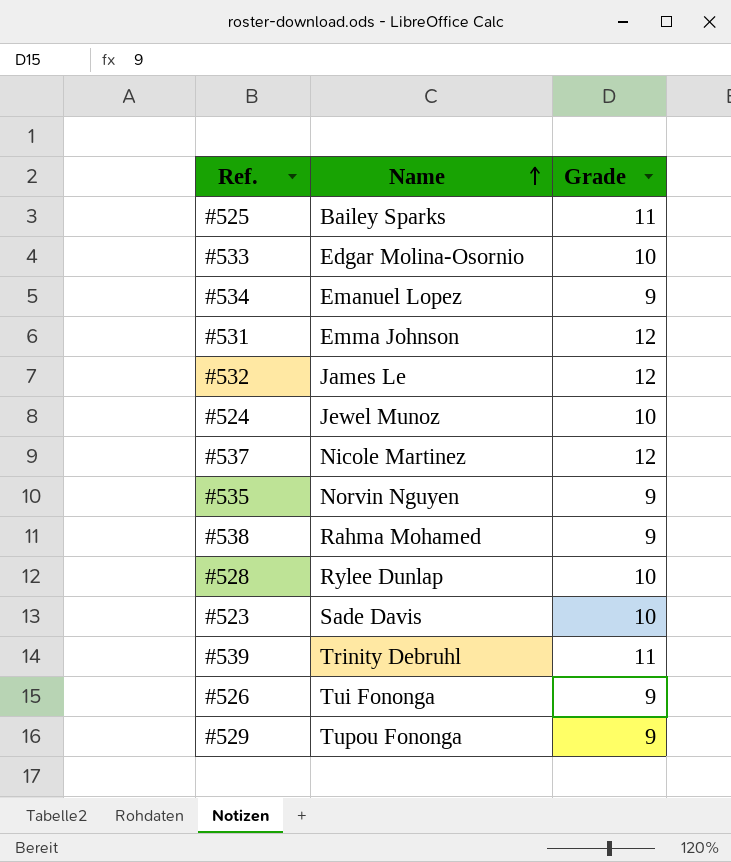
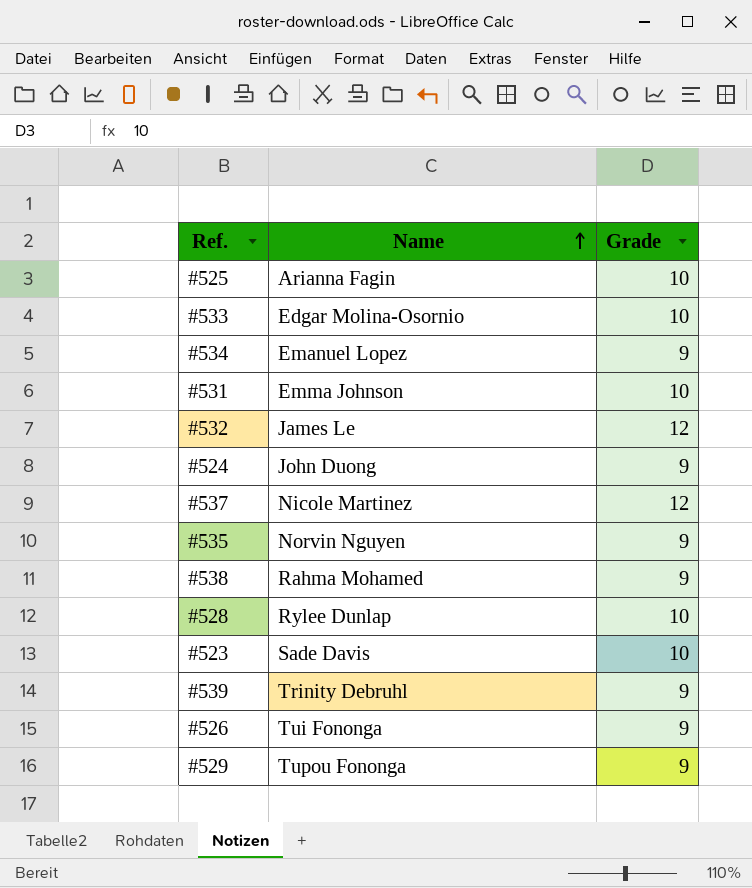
#525 | Name: Bailey Sparks -> Arianna Fagin
#525 | Grade: 11 -> 10
#531 | Grade: 12 -> 10
#524 | Name: Jewel Munoz -> John Duong
#524 | Grade: 10 -> 9
#539 | Grade: 11 -> 9

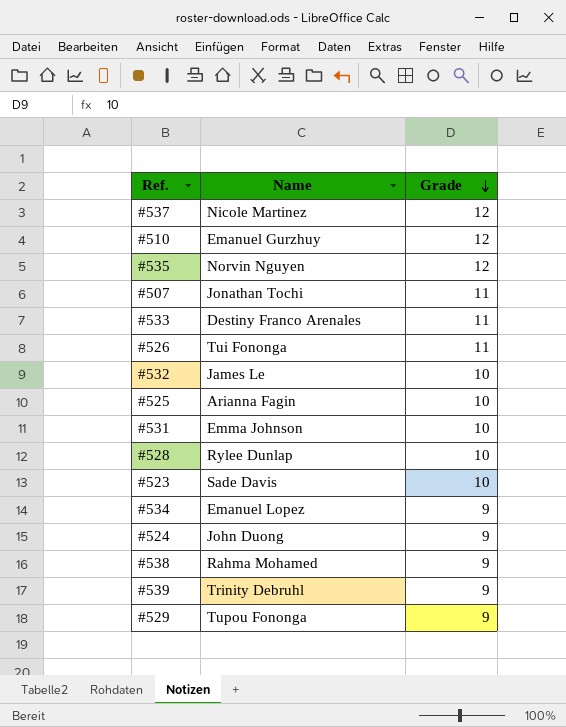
row order: Name ascending -> Grade descending
row #510: none -> Emanuel Gurzhuy | 12
#535 | Grade: 9 -> 12
row #507: none -> Jonathan Tochi | 11
#533 | Name: Edgar Molina-Osornio -> Destiny Franco Arenales
#533 | Grade: 10 -> 11
#526 | Grade: 9 -> 11
#532 | Grade: 12 -> 10

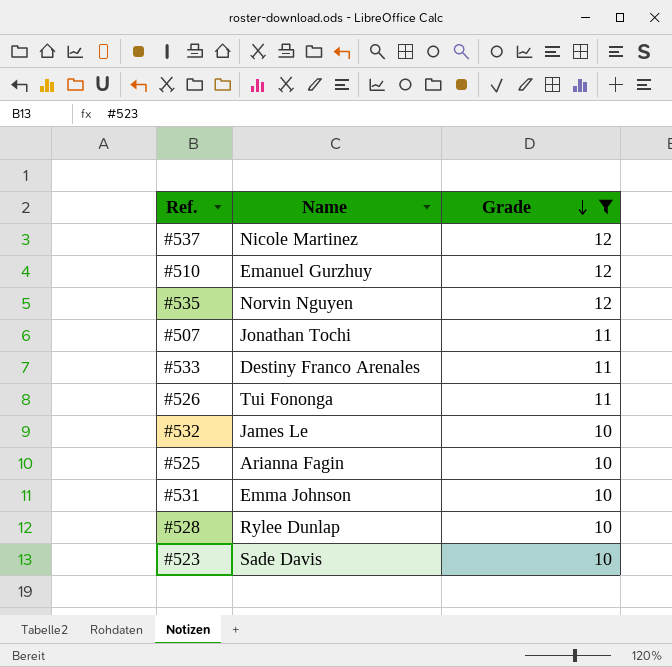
filter: none -> Grade != 9

